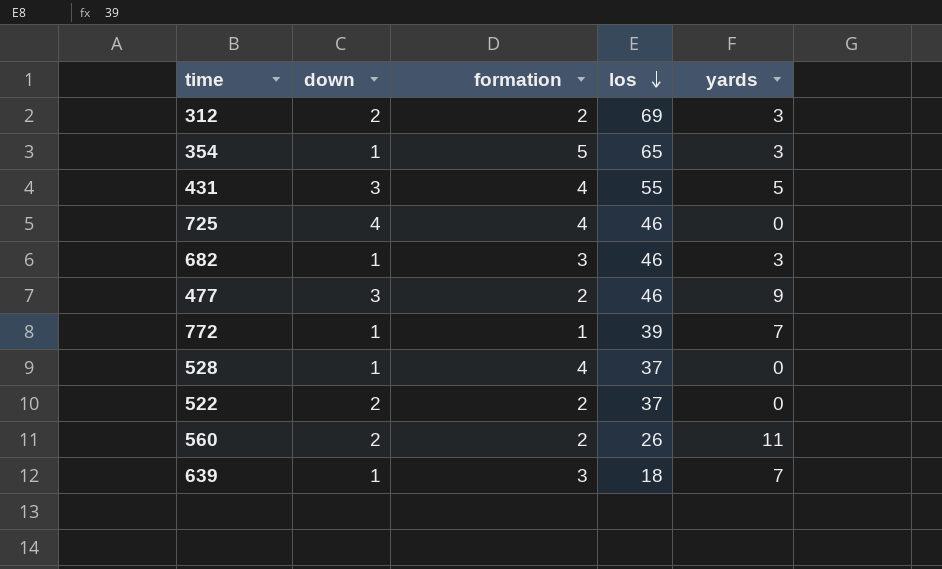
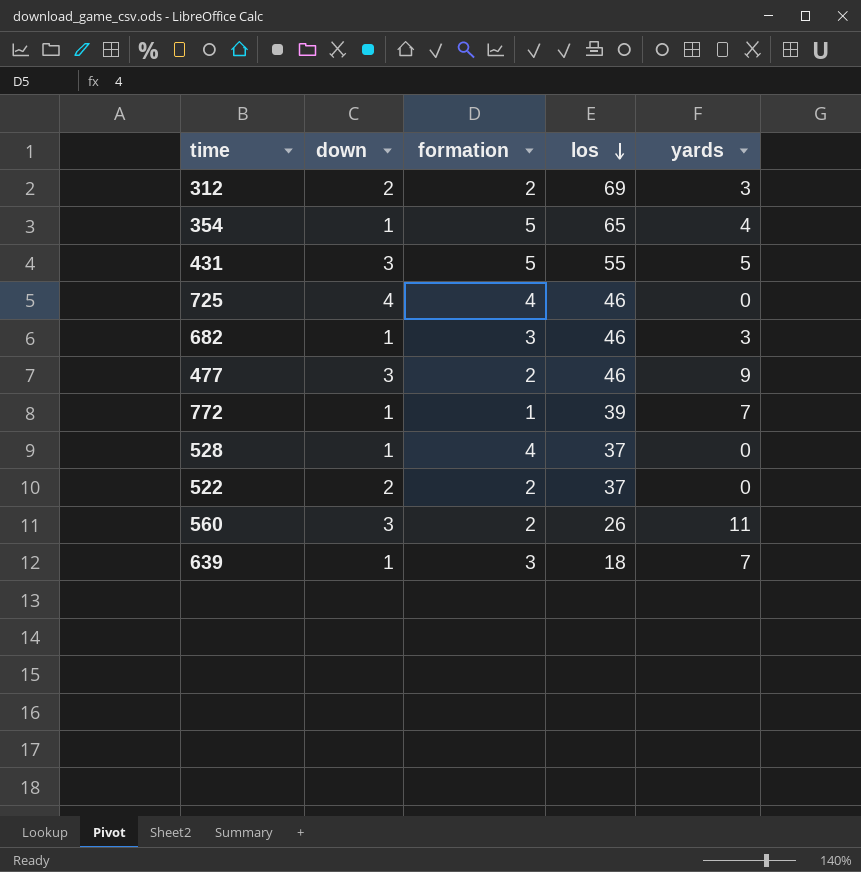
354 | yards: 3 -> 4
431 | formation: 4 -> 5
560 | down: 2 -> 3

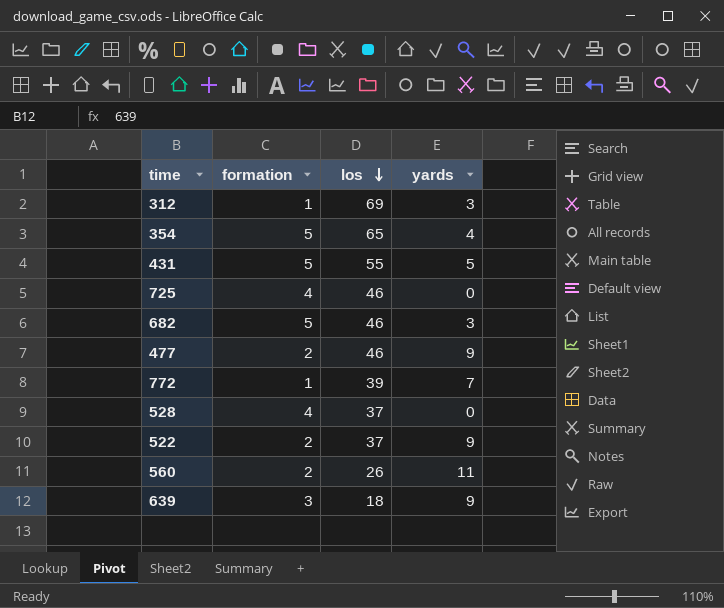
column down | position: 2 -> none
312 | formation: 2 -> 1
682 | formation: 3 -> 5
522 | yards: 0 -> 9
639 | yards: 7 -> 9

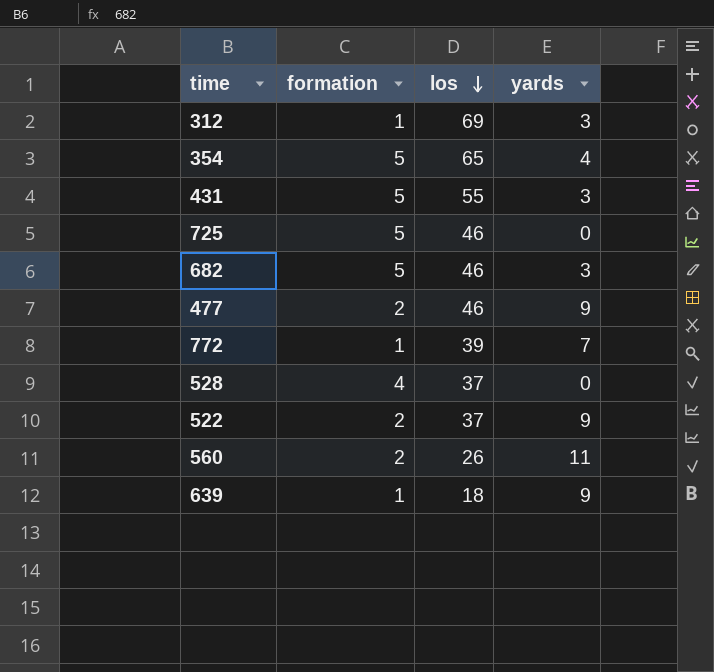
431 | yards: 5 -> 3
725 | formation: 4 -> 5
639 | formation: 3 -> 1

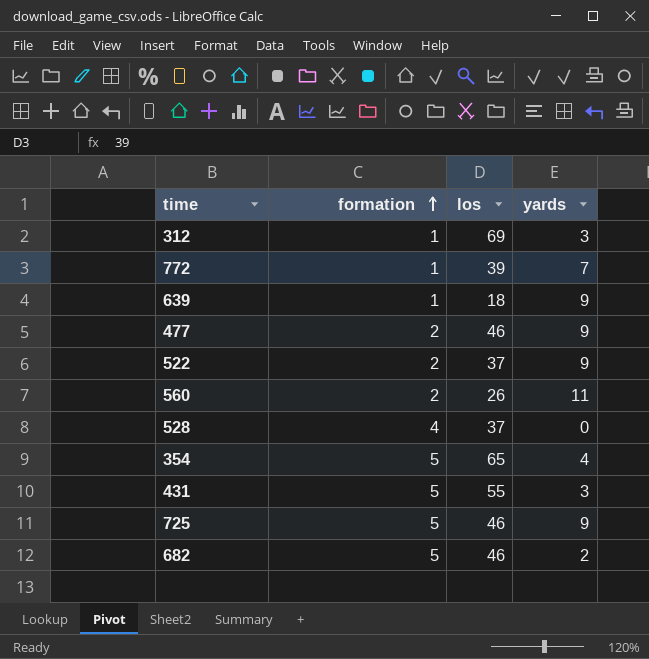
row order: los descending -> formation ascending
725 | yards: 0 -> 9
682 | yards: 3 -> 2

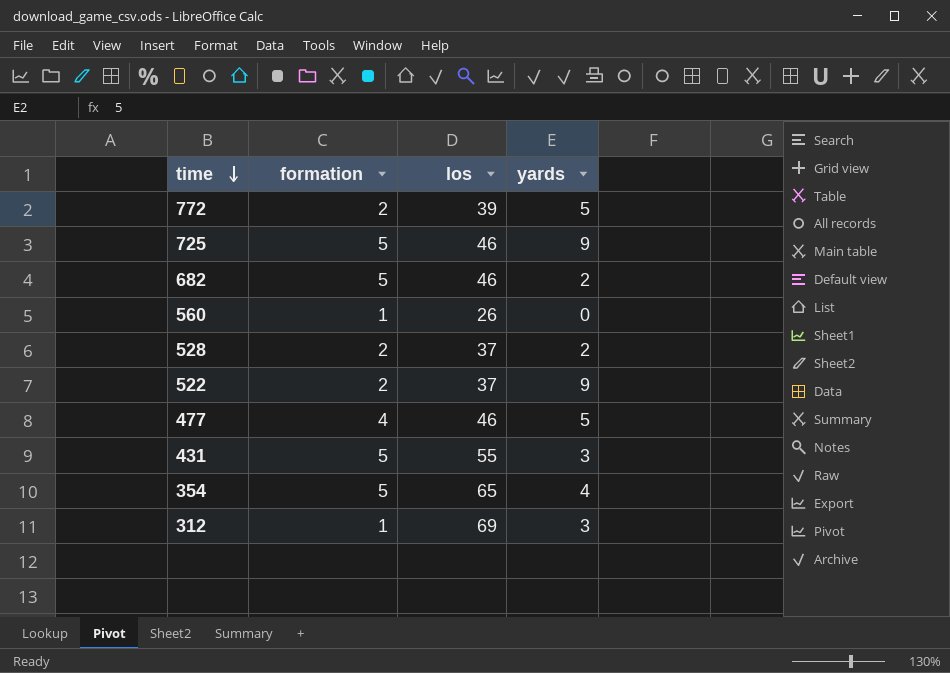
row order: formation ascending -> time descending
row 639: 1 | 18 | 9 -> none
772 | formation: 1 -> 2
772 | yards: 7 -> 5
560 | formation: 2 -> 1
560 | yards: 11 -> 0
528 | formation: 4 -> 2
528 | yards: 0 -> 2
477 | formation: 2 -> 4
477 | yards: 9 -> 5

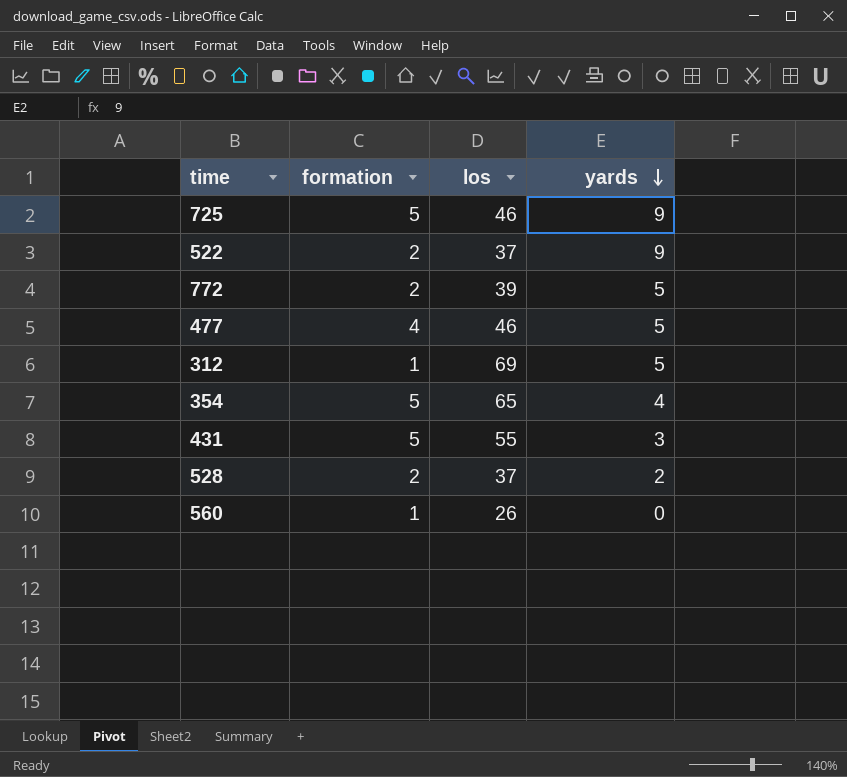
row order: time descending -> yards descending
row 682: 5 | 46 | 2 -> none
312 | yards: 3 -> 5

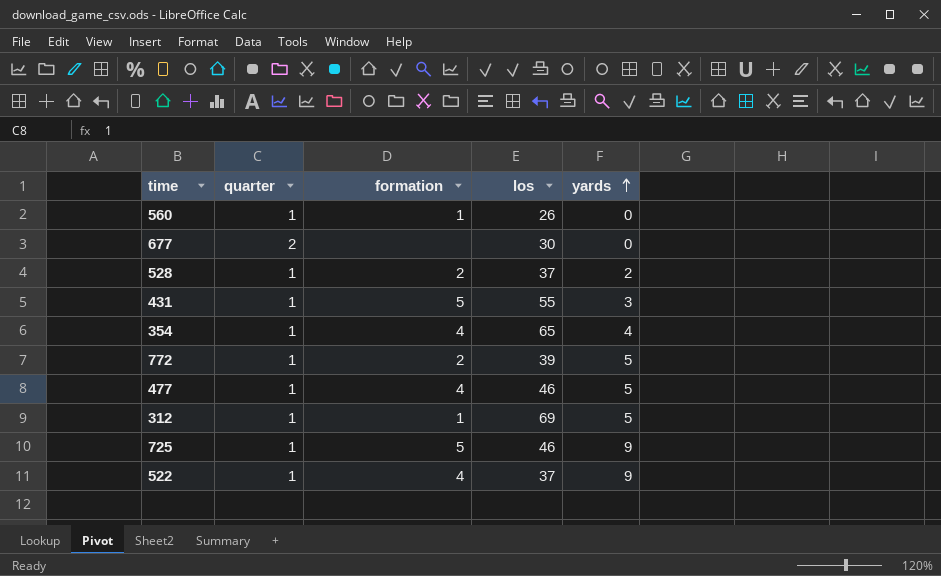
row order: yards descending -> yards ascending
column quarter | position: none -> 2
row 677: none -> 2 | none | 30 | 0
354 | formation: 5 -> 4
522 | formation: 2 -> 4

